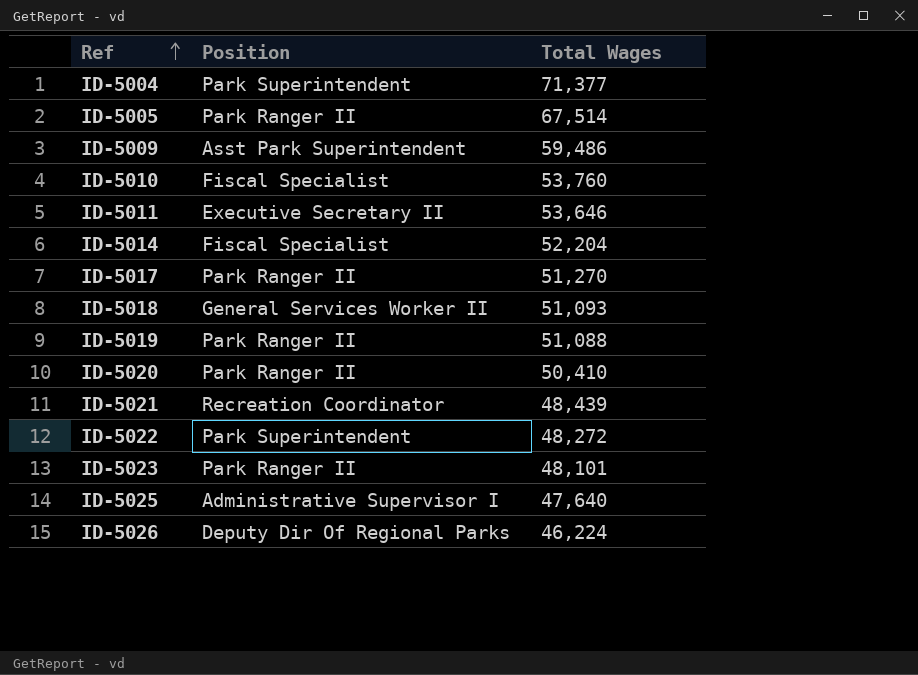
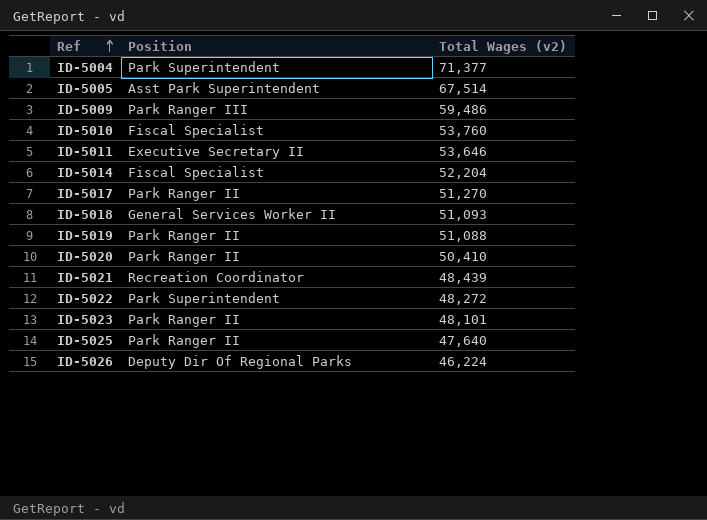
column name: Total Wages -> Total Wages (v2)
ID-5005 | Position: Park Ranger II -> Asst Park Superintendent
ID-5009 | Position: Asst Park Superintendent -> Park Ranger III
ID-5025 | Position: Administrative Supervisor I -> Park Ranger II

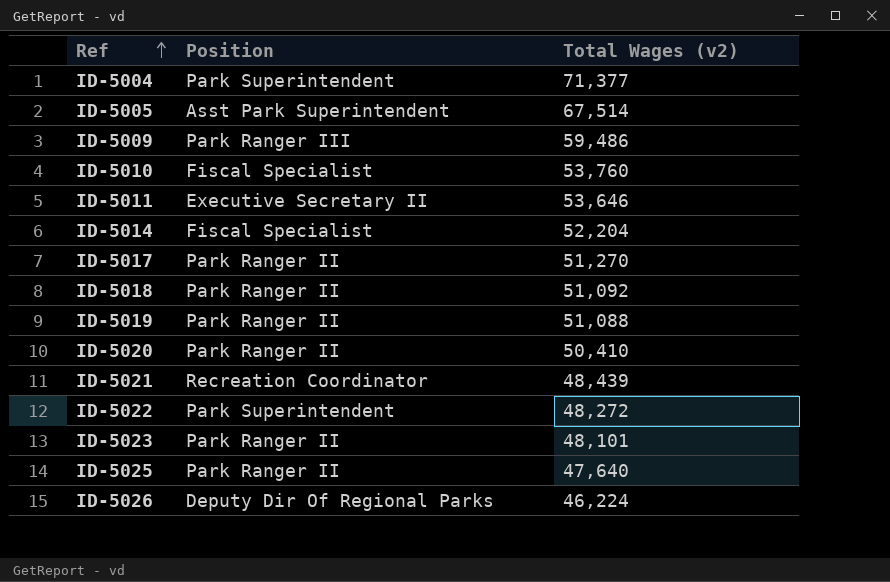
ID-5018 | Position: General Services Worker II -> Park Ranger II
ID-5018 | Total Wages (v2): 51,093 -> 51,092

